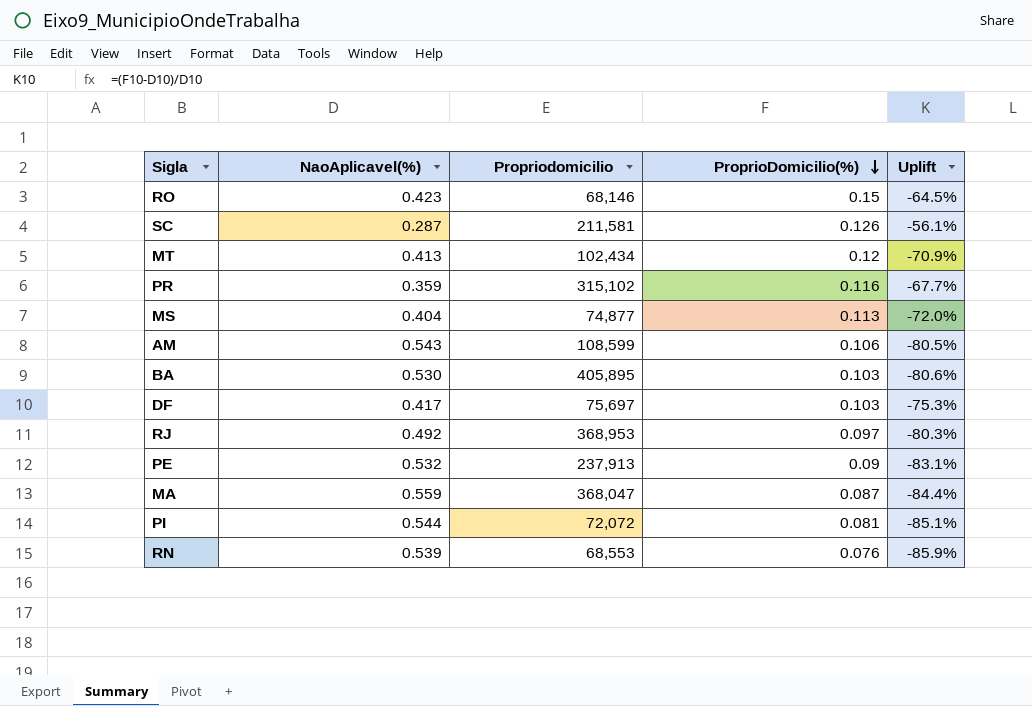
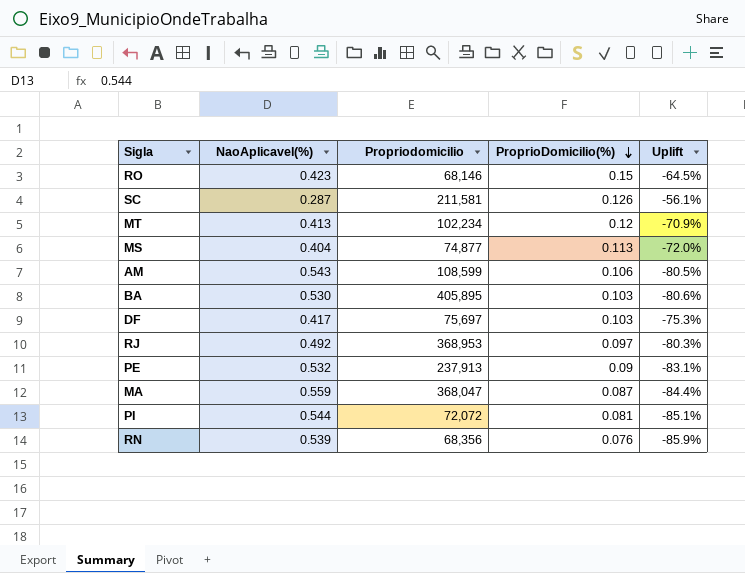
row PR: 0.359 | 315,102 | 0.116 | -67.7% -> none
MT | Propriodomicilio: 102,434 -> 102,234
RN | Propriodomicilio: 68,553 -> 68,356

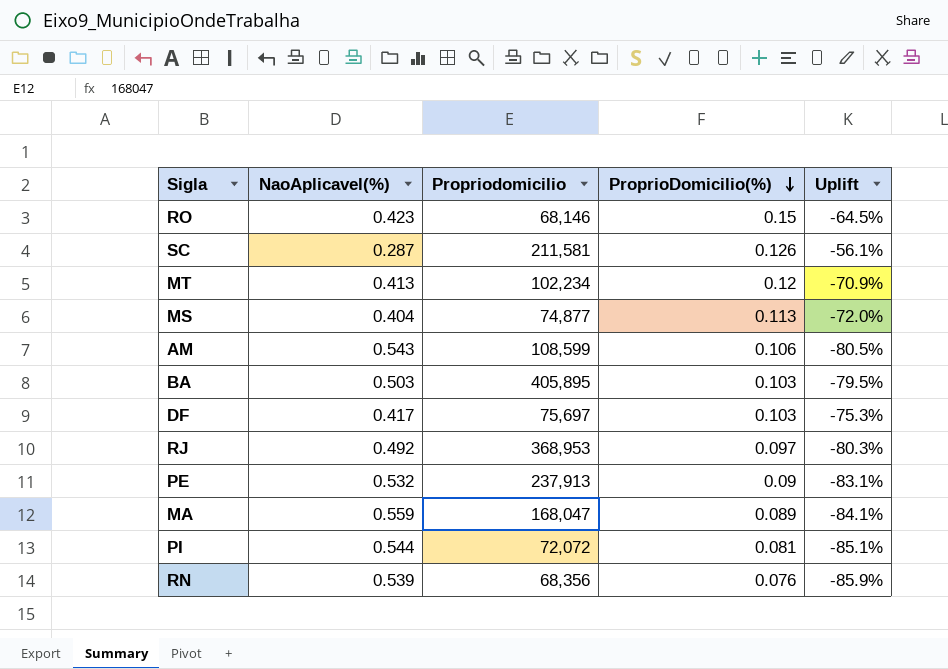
BA | NaoAplicavel(%): 0.530 -> 0.503
BA | Uplift: -80.6% -> -79.5%
MA | Propriodomicilio: 368,047 -> 168,047
MA | ProprioDomicilio(%): 0.087 -> 0.089
MA | Uplift: -84.4% -> -84.1%

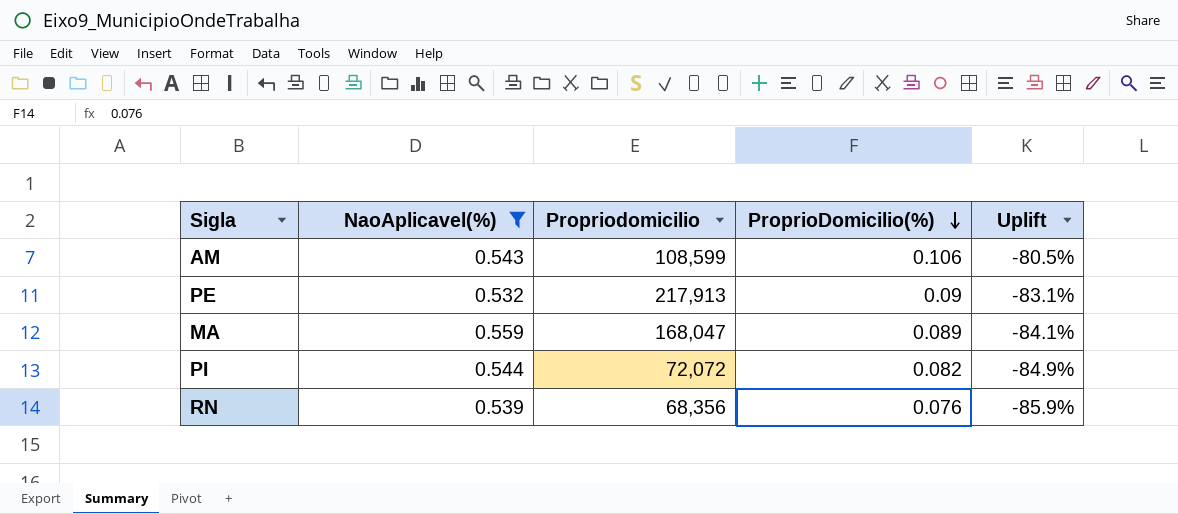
filter: none -> NaoAplicavel(%) >= 0.532
PE | Propriodomicilio: 237,913 -> 217,913
PI | ProprioDomicilio(%): 0.081 -> 0.082
PI | Uplift: -85.1% -> -84.9%

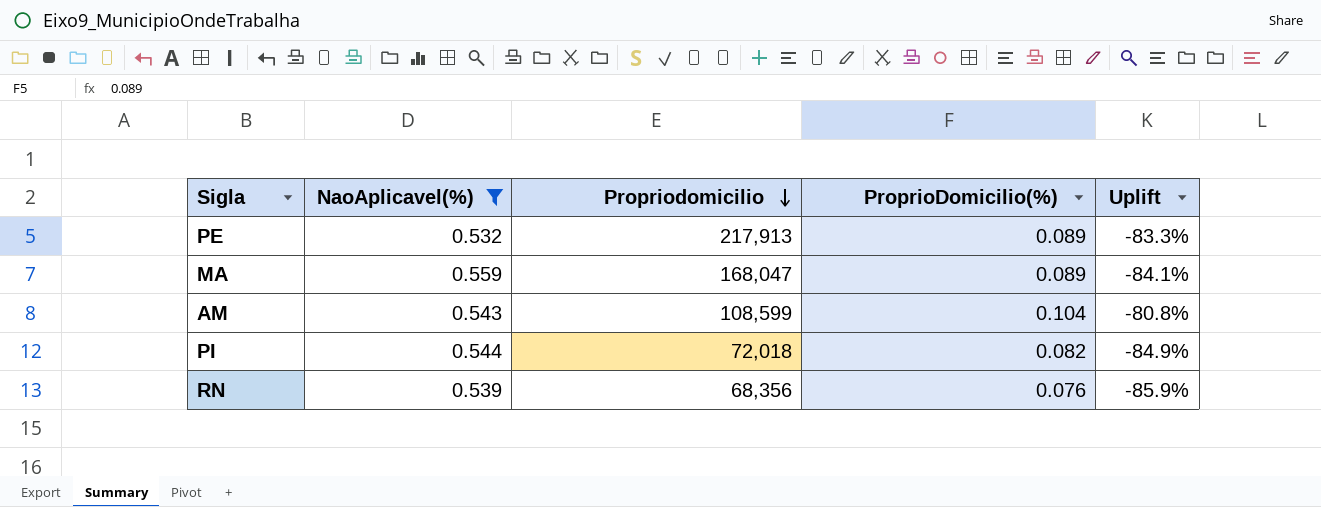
row order: ProprioDomicilio(%) descending -> Propriodomicilio descending
PE | ProprioDomicilio(%): 0.09 -> 0.089
PE | Uplift: -83.1% -> -83.3%
AM | ProprioDomicilio(%): 0.106 -> 0.104
AM | Uplift: -80.5% -> -80.8%
PI | Propriodomicilio: 72,072 -> 72,018

